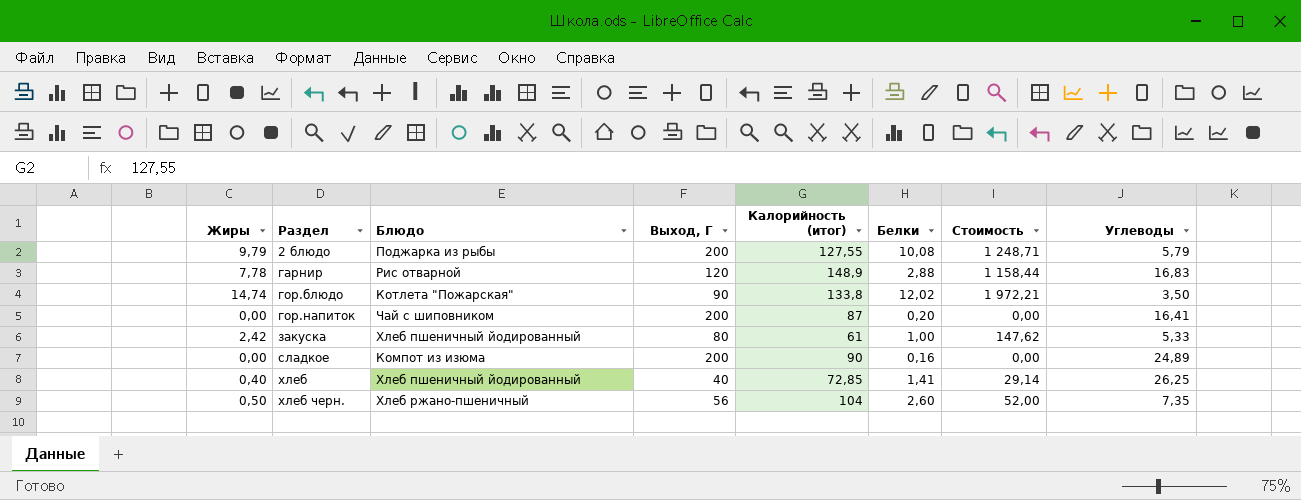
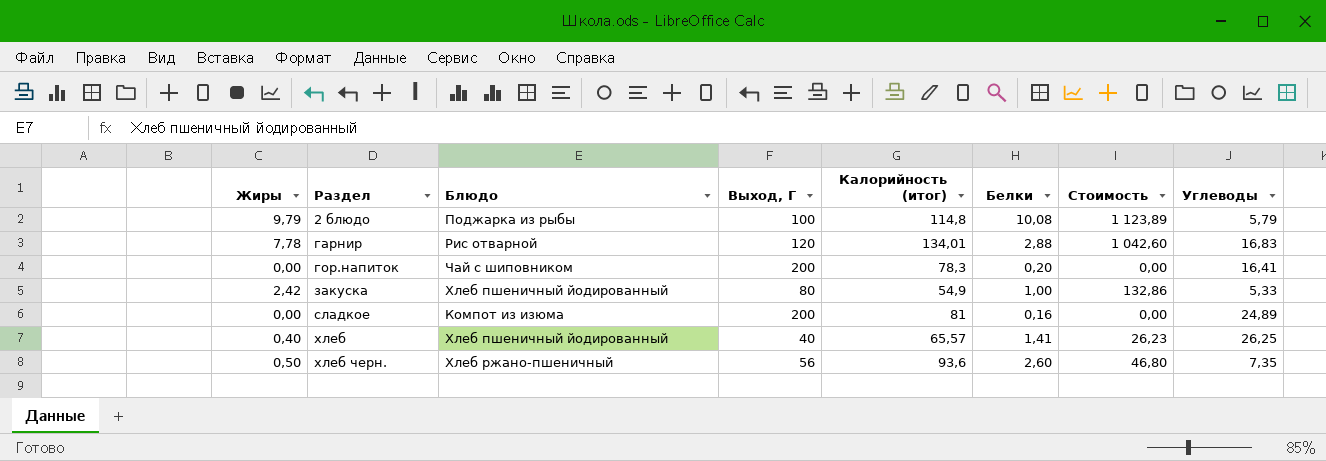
row гор.блюдо: 14,74 | Котлета "Пожарская" | 90 | 133,8 | 12,02 | 1 972,21 | 3,50 -> none
2 блюдо | Выход, Г: 200 -> 100
2 блюдо | Калорийность (итог): 127,55 -> 114,8
2 блюдо | Стоимость: 1 248,71 -> 1 123,89
гарнир | Калорийность (итог): 148,9 -> 134,01
гарнир | Стоимость: 1 158,44 -> 1 042,60
гор.напиток | Калорийность (итог): 87 -> 78,3
закуска | Калорийность (итог): 61 -> 54,9
закуска | Стоимость: 147,62 -> 132,86
сладкое | Калорийность (итог): 90 -> 81
хлеб | Калорийность (итог): 72,85 -> 65,57
хлеб | Стоимость: 29,14 -> 26,23
хлеб черн. | Калорийность (итог): 104 -> 93,6
хлеб черн. | Стоимость: 52,00 -> 46,80

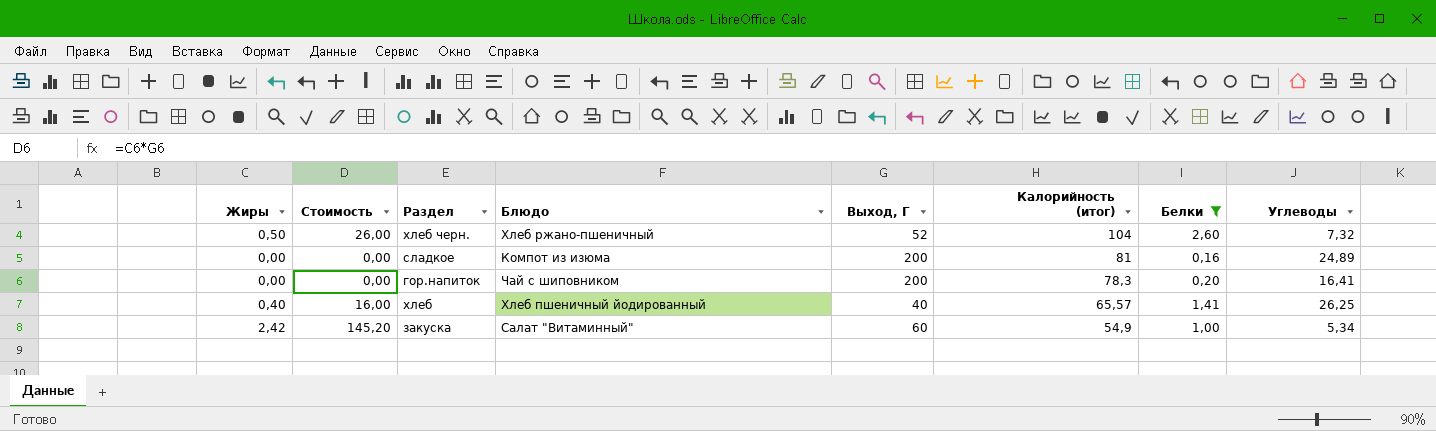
filter: none -> Белки <= 2,60
row order: Раздел ascending -> Калорийность (итог) descending
column Стоимость | formula: [Жиры] * [Калорийность (итог)] -> [Жиры] * [Выход, Г]
column Стоимость | position: 7 -> 2
хлеб черн. | Выход, Г: 56 -> 52
хлеб черн. | Калорийность (итог): 93,6 -> 104
хлеб черн. | Углеводы: 7,35 -> 7,32
закуска | Блюдо: Хлеб пшеничный йодированный -> Салат "Витаминный"
закуска | Выход, Г: 80 -> 60
закуска | Углеводы: 5,33 -> 5,34

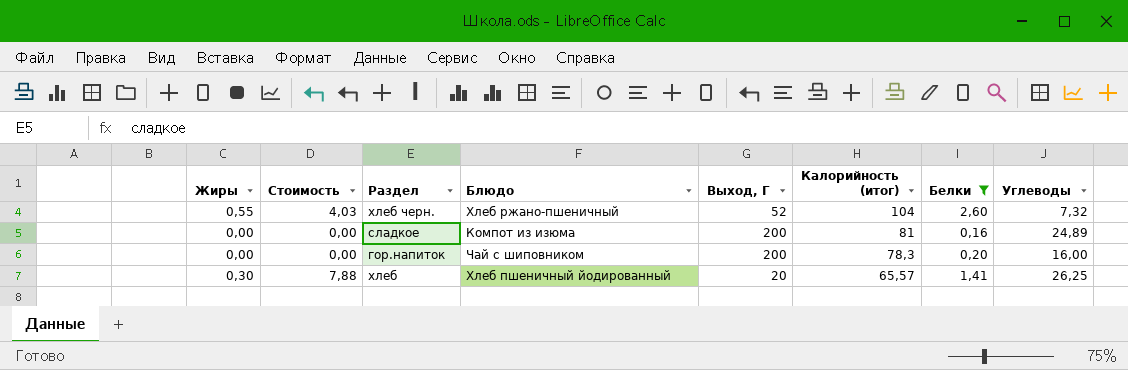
column Стоимость | formula: [Жиры] * [Выход, Г] -> [Жиры] * [Углеводы]
row закуска: 2,42 | 145,20 | Салат "Витаминный" | 60 | 54,9 | 1,00 | 5,34 -> none
хлеб черн. | Жиры: 0,50 -> 0,55
гор.напиток | Углеводы: 16,41 -> 16,00
хлеб | Жиры: 0,40 -> 0,30
хлеб | Выход, Г: 40 -> 20

